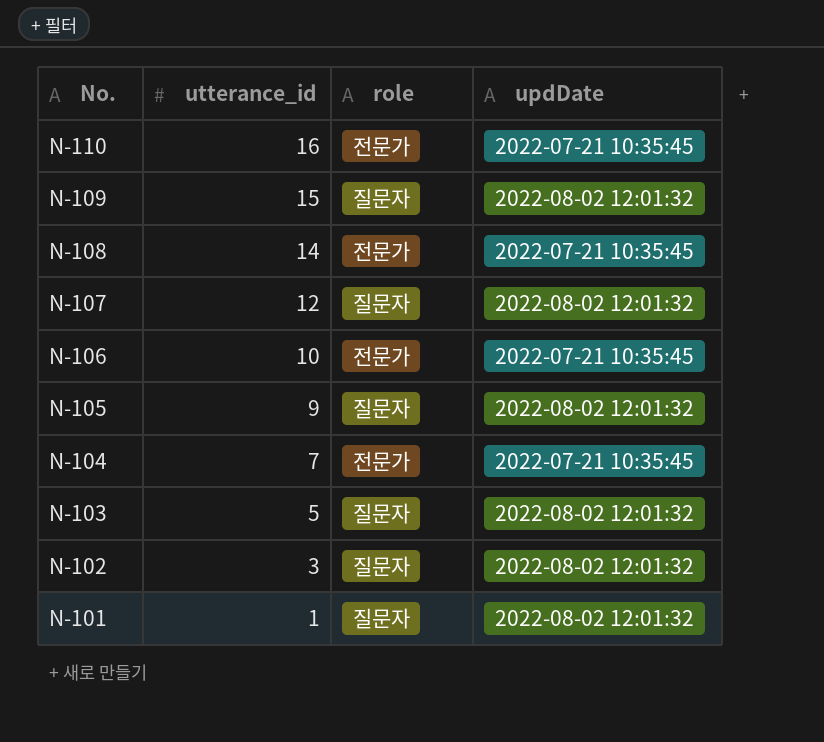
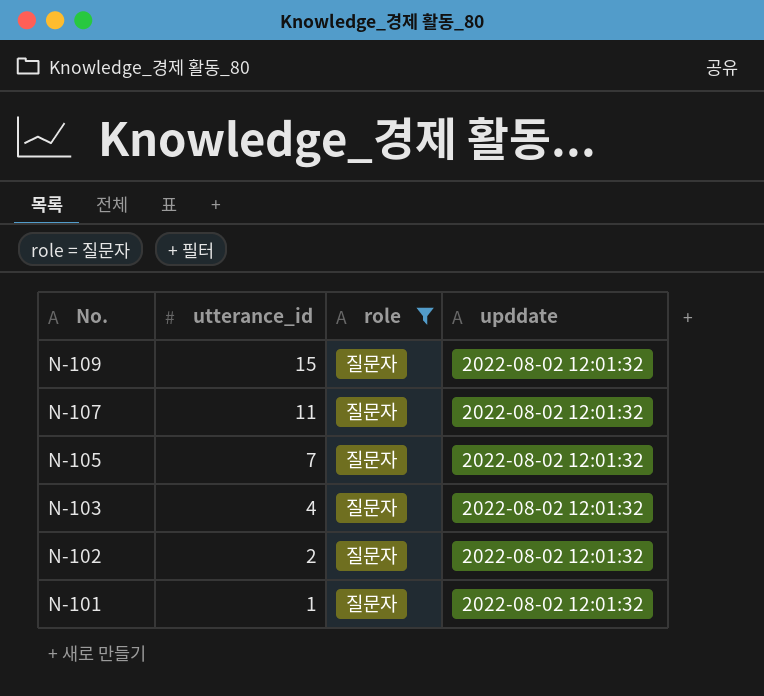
filter: none -> role = 질문자
column name: updDate -> upddate
N-107 | utterance_id: 12 -> 11
N-105 | utterance_id: 9 -> 7
N-103 | utterance_id: 5 -> 4
N-102 | utterance_id: 3 -> 2

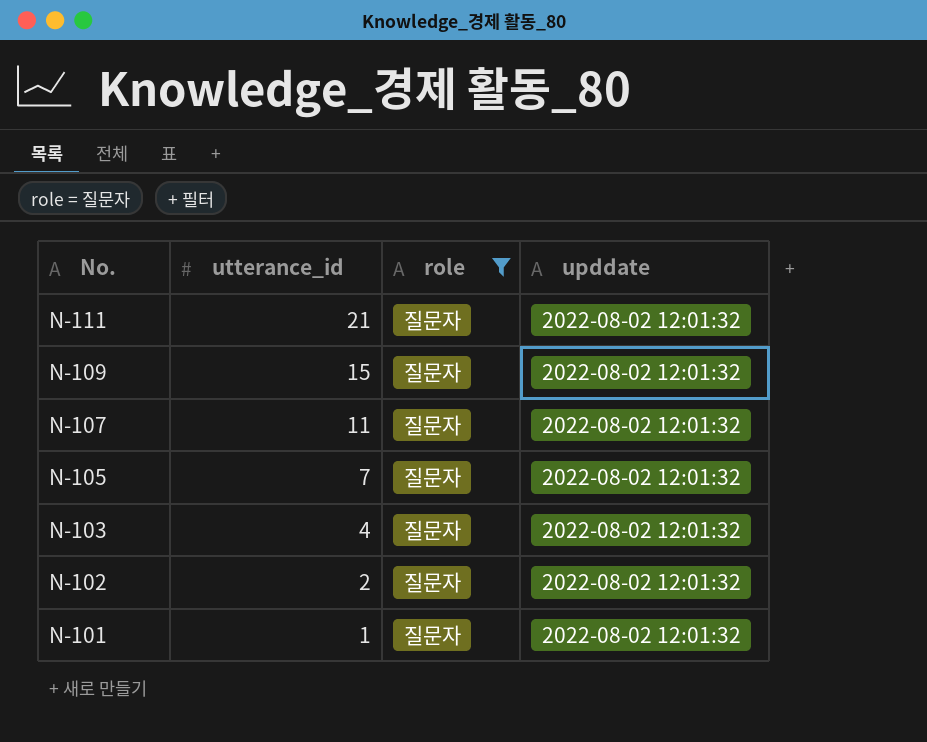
row N-111: none -> 21 | 질문자 | 2022-08-02 12:01:32

